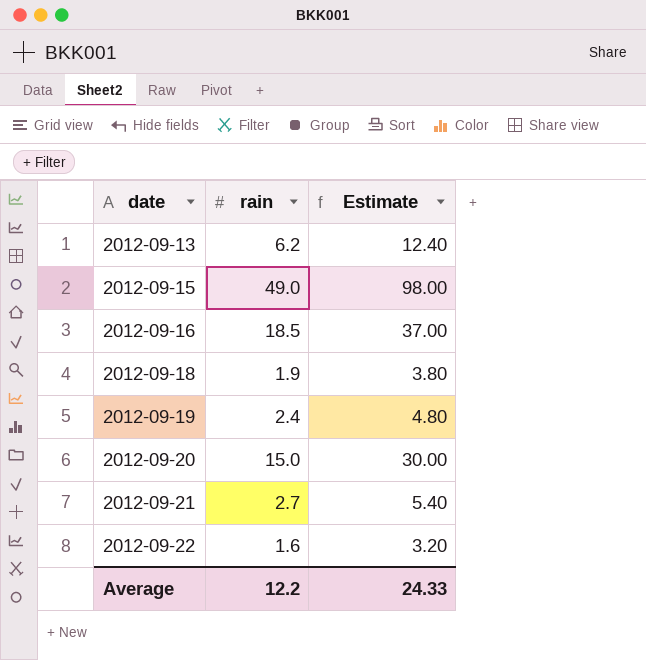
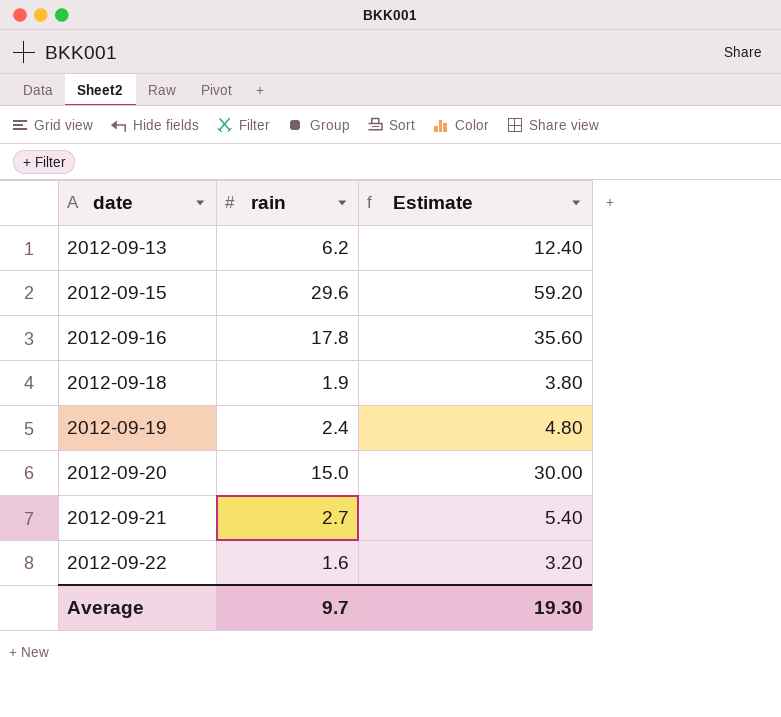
2012-09-15 | rain: 49.0 -> 29.6
2012-09-15 | Estimate: 98.00 -> 59.20
2012-09-16 | rain: 18.5 -> 17.8
2012-09-16 | Estimate: 37.00 -> 35.60
Average | rain: 12.2 -> 9.7
Average | Estimate: 24.33 -> 19.30

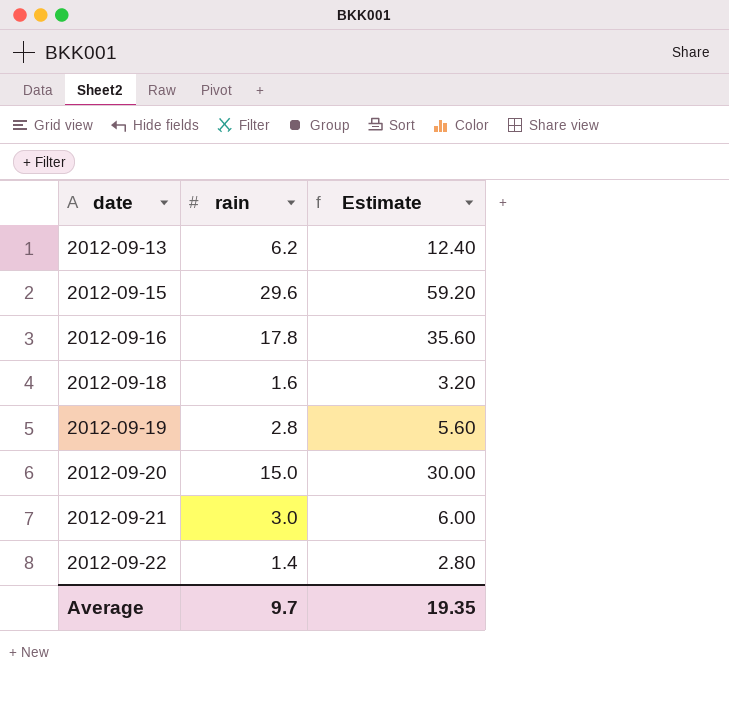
2012-09-18 | rain: 1.9 -> 1.6
2012-09-18 | Estimate: 3.80 -> 3.20
2012-09-19 | rain: 2.4 -> 2.8
2012-09-19 | Estimate: 4.80 -> 5.60
2012-09-21 | rain: 2.7 -> 3.0
2012-09-21 | Estimate: 5.40 -> 6.00
2012-09-22 | rain: 1.6 -> 1.4
2012-09-22 | Estimate: 3.20 -> 2.80
Average | Estimate: 19.30 -> 19.35

